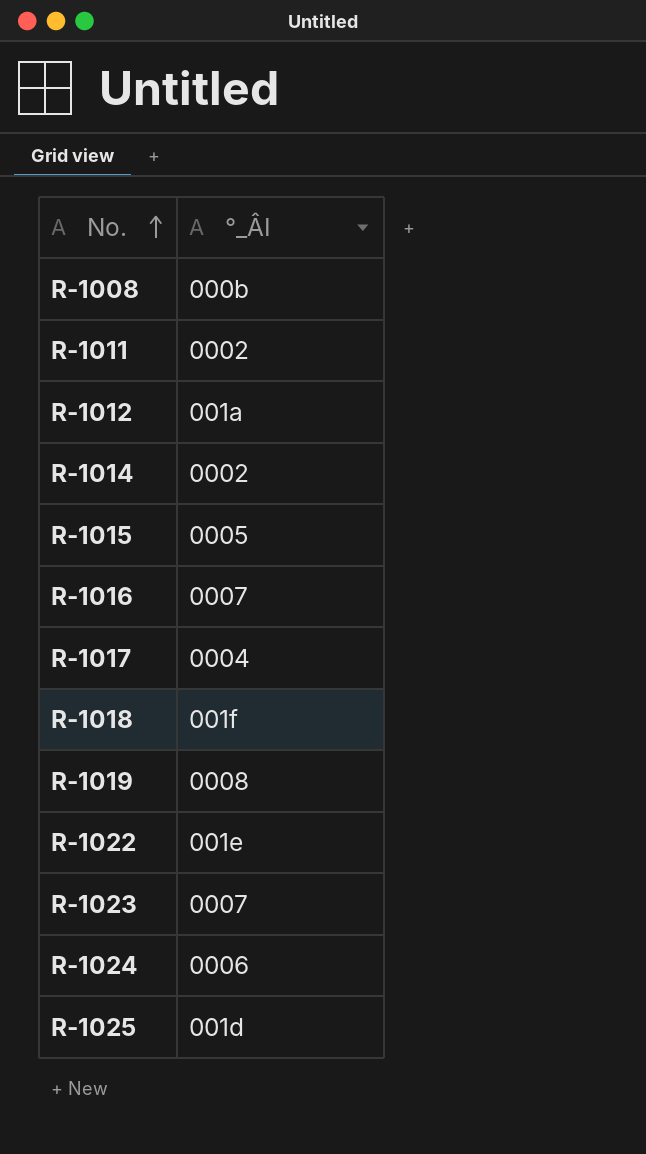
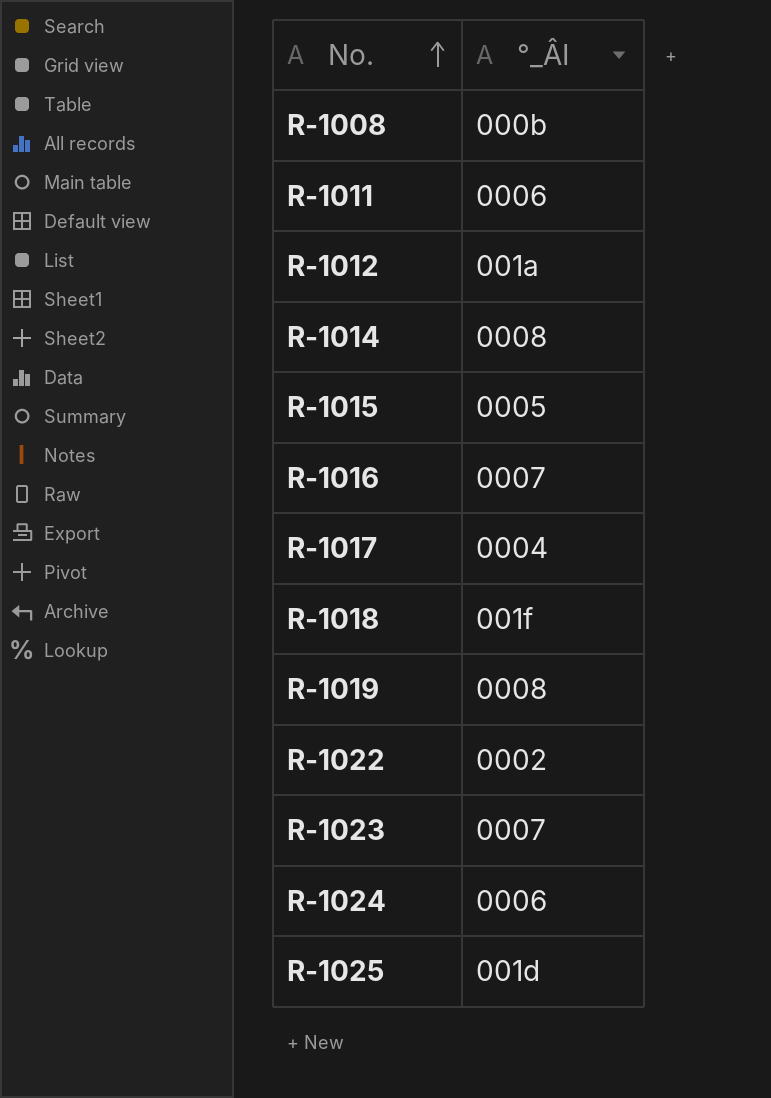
R-1011 | °_ÂI: 0002 -> 0006
R-1014 | °_ÂI: 0002 -> 0008
R-1022 | °_ÂI: 001e -> 0002

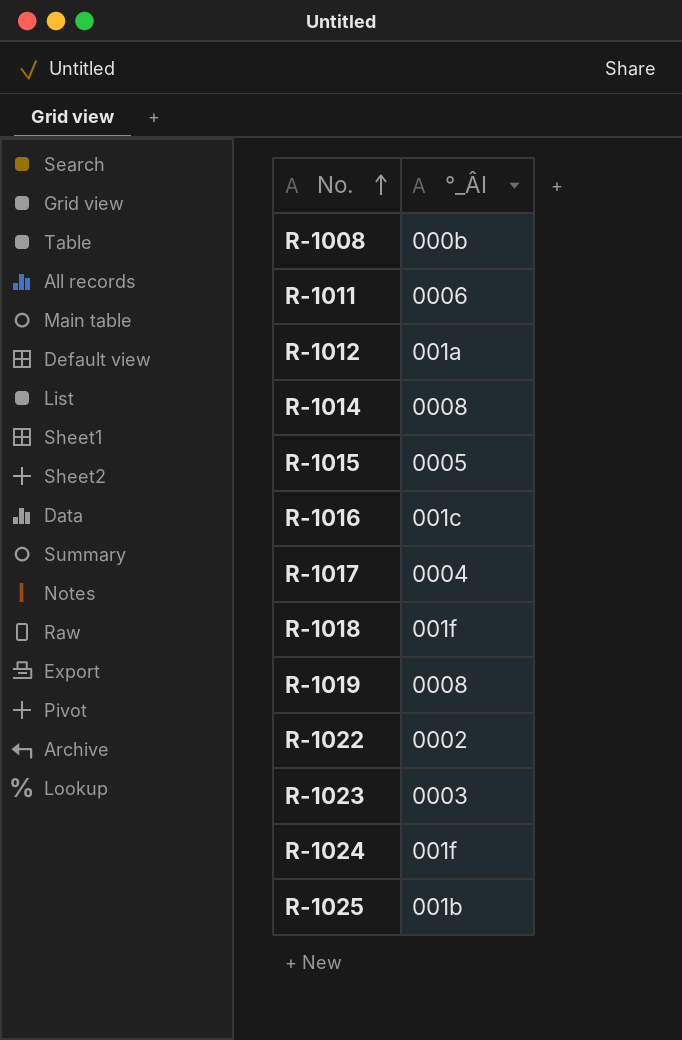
R-1016 | °_ÂI: 0007 -> 001c
R-1023 | °_ÂI: 0007 -> 0003
R-1024 | °_ÂI: 0006 -> 001f
R-1025 | °_ÂI: 001d -> 001b

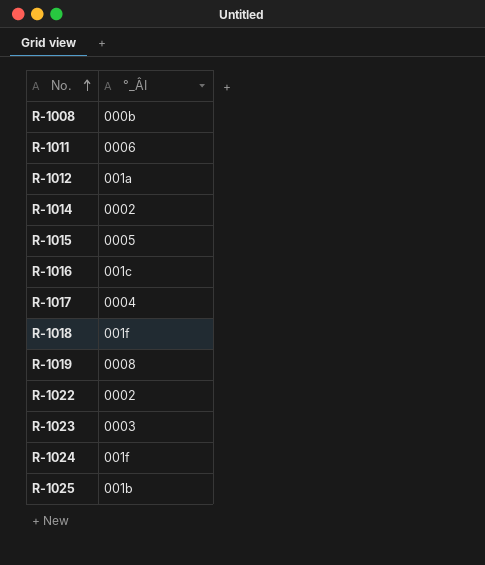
R-1014 | °_ÂI: 0008 -> 0002

